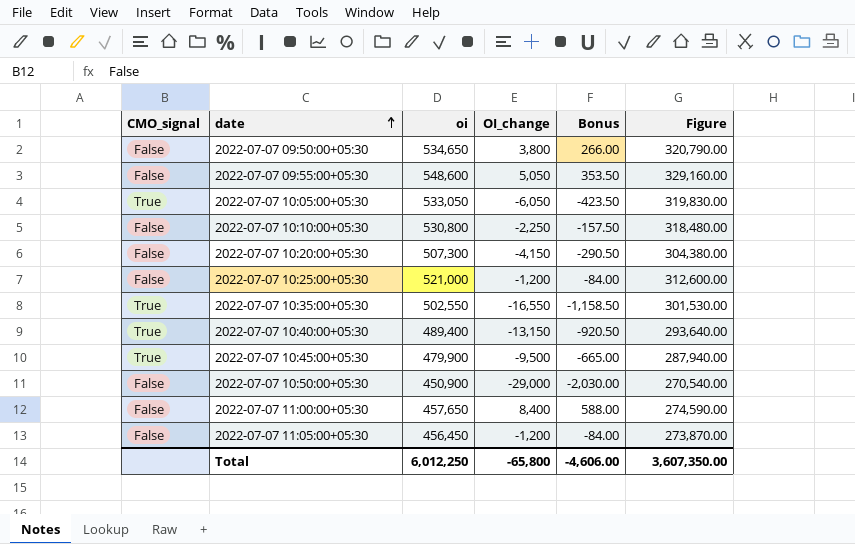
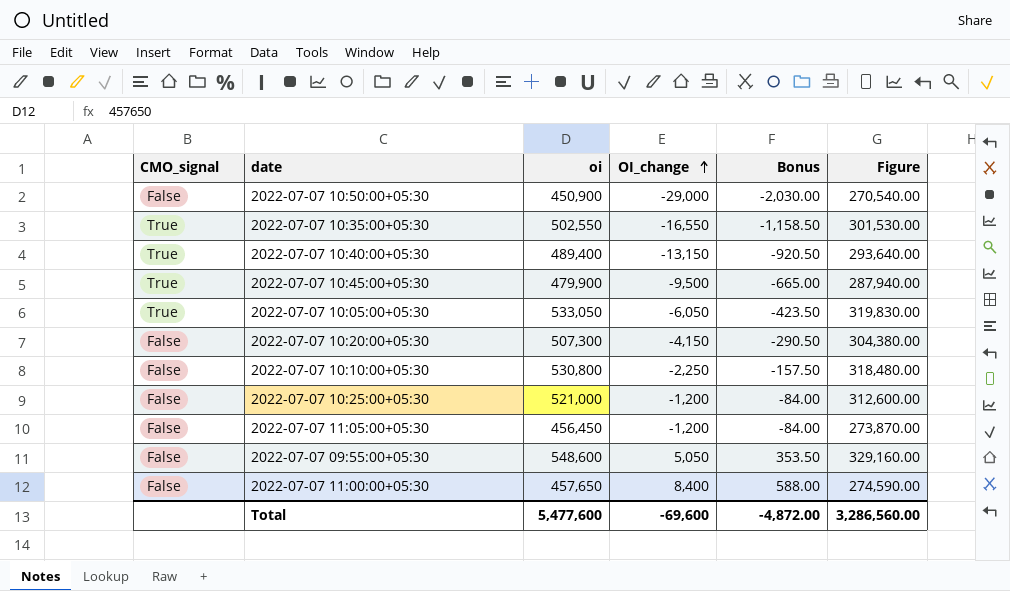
row order: date ascending -> OI_change ascending
row 2022-07-07 09:50:00+05:30: False | 534,650 | 3,800 | 266.00 | 320,790.00 -> none
Total | oi: 6,012,250 -> 5,477,600
Total | OI_change: -65,800 -> -69,600
Total | Bonus: -4,606.00 -> -4,872.00
Total | Figure: 3,607,350.00 -> 3,286,560.00

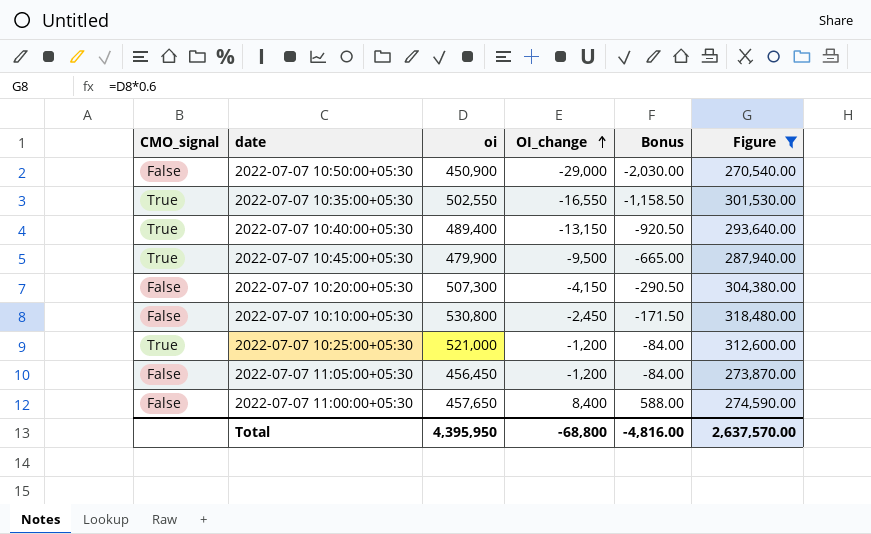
filter: none -> Figure <= 318,480.00
2022-07-07 10:10:00+05:30 | OI_change: -2,250 -> -2,450
2022-07-07 10:10:00+05:30 | Bonus: -157.50 -> -171.50
2022-07-07 10:25:00+05:30 | CMO_signal: False -> True
Total | oi: 5,477,600 -> 4,395,950
Total | OI_change: -69,600 -> -68,800
Total | Bonus: -4,872.00 -> -4,816.00
Total | Figure: 3,286,560.00 -> 2,637,570.00

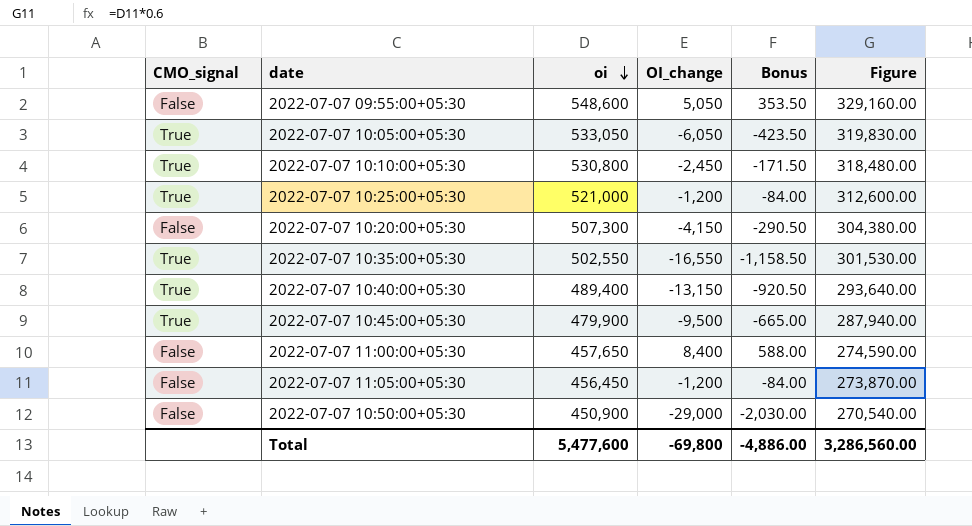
filter: Figure <= 318,480.00 -> none
row order: OI_change ascending -> oi descending
2022-07-07 10:10:00+05:30 | CMO_signal: False -> True
Total | oi: 4,395,950 -> 5,477,600
Total | OI_change: -68,800 -> -69,800
Total | Bonus: -4,816.00 -> -4,886.00
Total | Figure: 2,637,570.00 -> 3,286,560.00

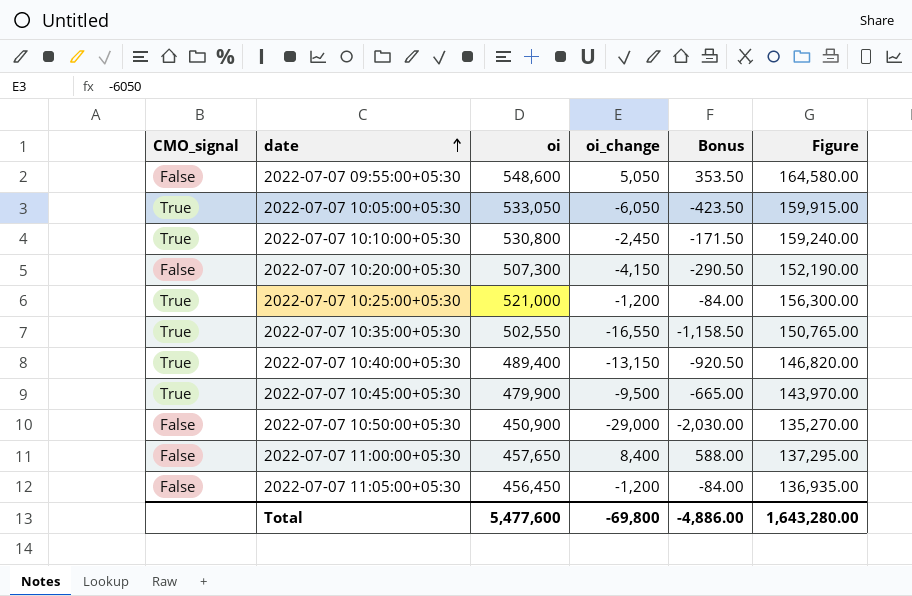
row order: oi descending -> date ascending
column name: OI_change -> oi_change
column Figure | formula: [oi] * 0.6 -> [oi] * 0.3
Total | Figure: 3,286,560.00 -> 1,643,280.00

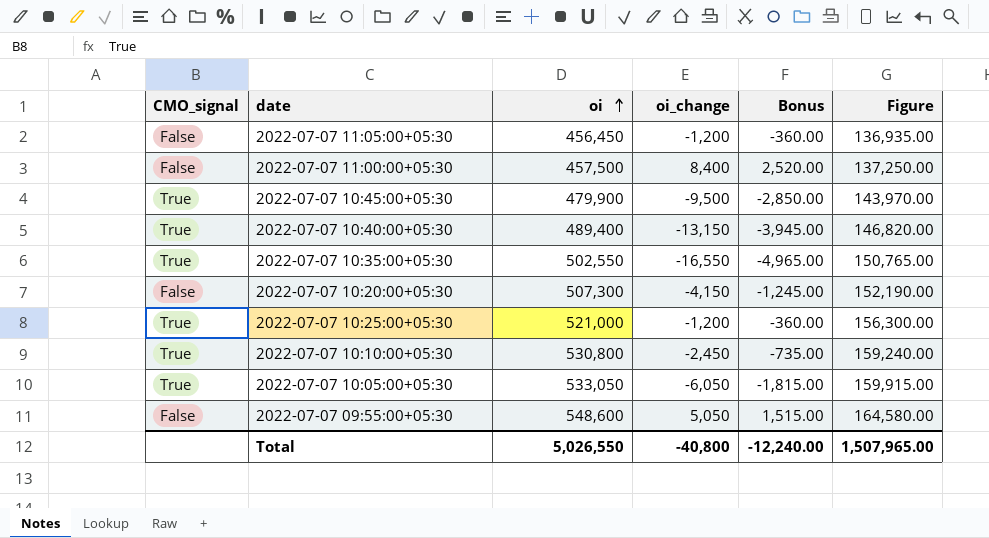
row order: date ascending -> oi ascending
column Bonus | formula: [oi_change] * 0.07 -> [oi_change] * 0.3
row 2022-07-07 10:50:00+05:30: False | 450,900 | -29,000 | -2,030.00 | 135,270.00 -> none
2022-07-07 11:00:00+05:30 | oi: 457,650 -> 457,500
2022-07-07 11:00:00+05:30 | Figure: 137,295.00 -> 137,250.00
Total | oi: 5,477,600 -> 5,026,550
Total | oi_change: -69,800 -> -40,800
Total | Bonus: -4,886.00 -> -12,240.00
Total | Figure: 1,643,280.00 -> 1,507,965.00

